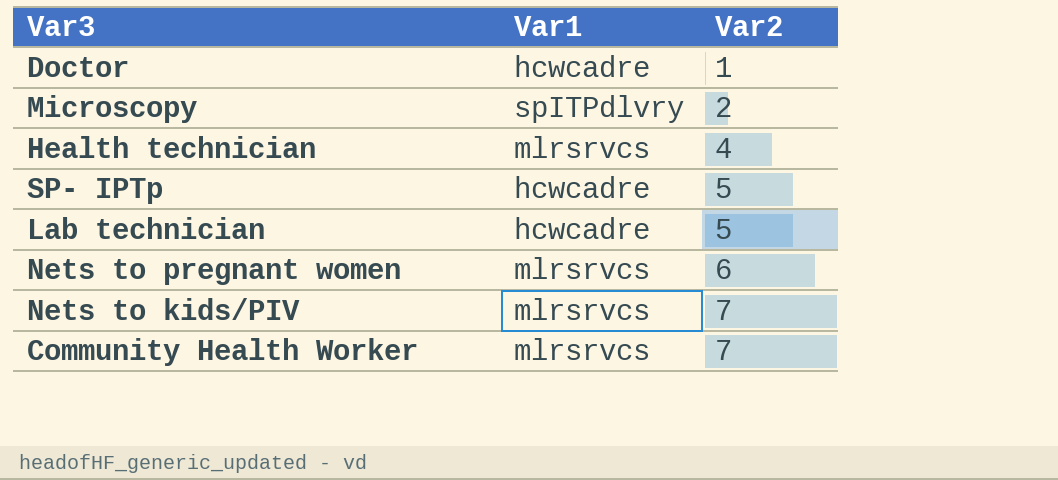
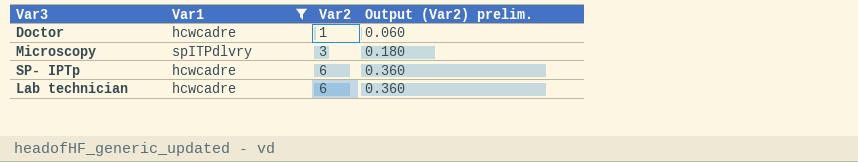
filter: none -> Var1 != mlrsrvcs
column Output (Var2) prelim. | formula: none -> [Var2] * 0.06
Microscopy | Var2: 2 -> 3
SP- IPTp | Var2: 5 -> 6
Lab technician | Var2: 5 -> 6

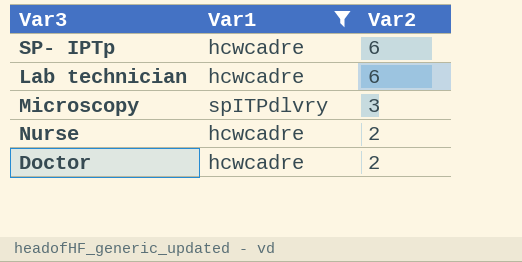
row order: Var2 ascending -> Var2 descending
column Output (Var2) prelim. | formula: [Var2] * 0.06 -> none
row Nurse: none -> hcwcadre | 2
Doctor | Var2: 1 -> 2

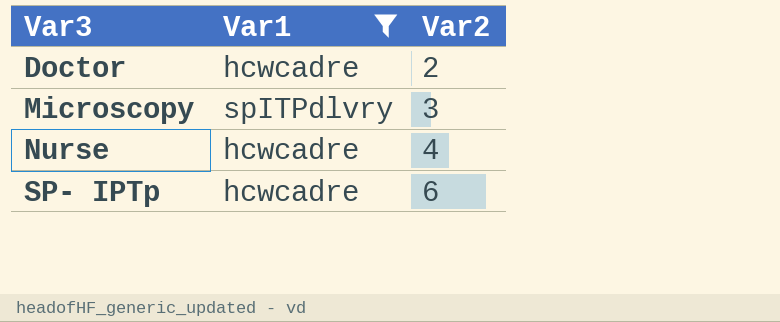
row order: Var2 descending -> Var3 ascending
row Lab technician: hcwcadre | 6 -> none
Nurse | Var2: 2 -> 4

